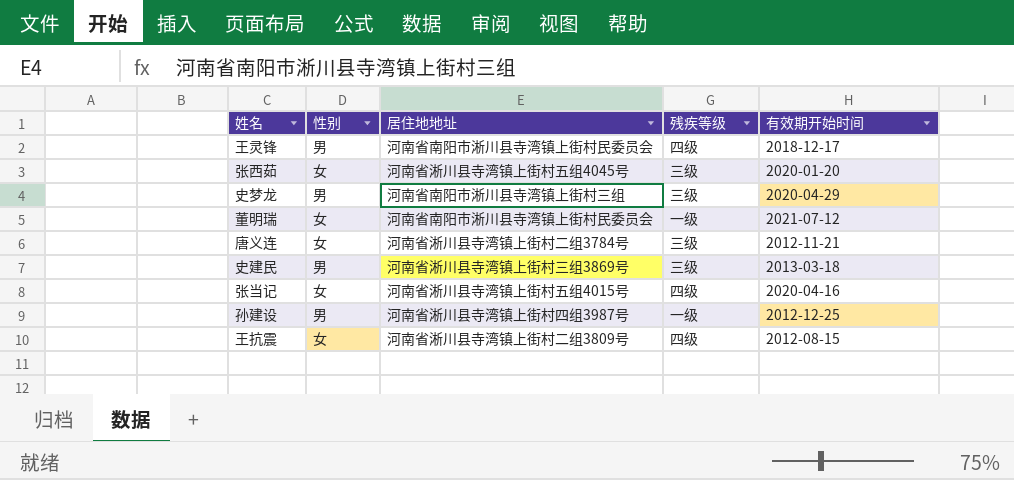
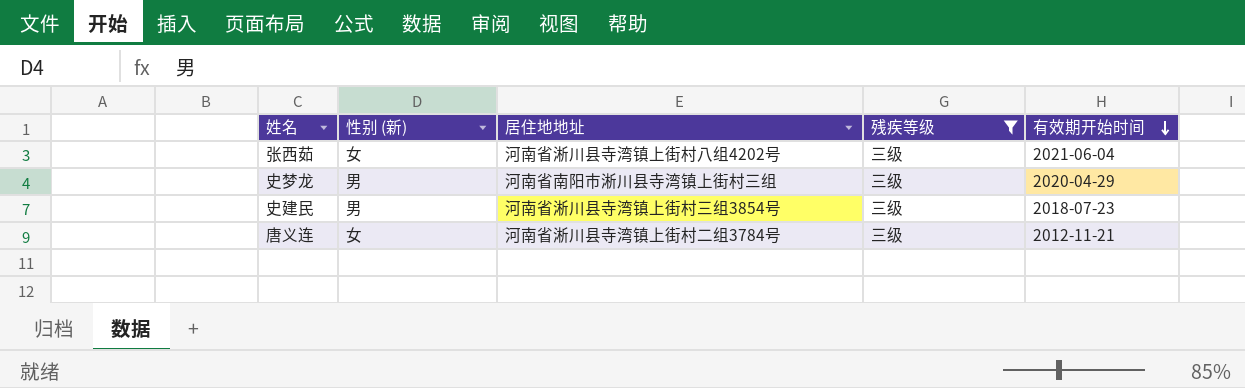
filter: none -> 残疾等级 = 三级
row order: none -> 有效期开始时间 descending
column name: 性别 -> 性别 (新)
张西茹 | 居住地地址: 河南省淅川县寺湾镇上街村五组4045号 -> 河南省淅川县寺湾镇上街村八组4202号
张西茹 | 有效期开始时间: 2020-01-20 -> 2021-06-04
史建民 | 居住地地址: 河南省淅川县寺湾镇上街村三组3869号 -> 河南省淅川县寺湾镇上街村三组3854号
史建民 | 有效期开始时间: 2013-03-18 -> 2018-07-23

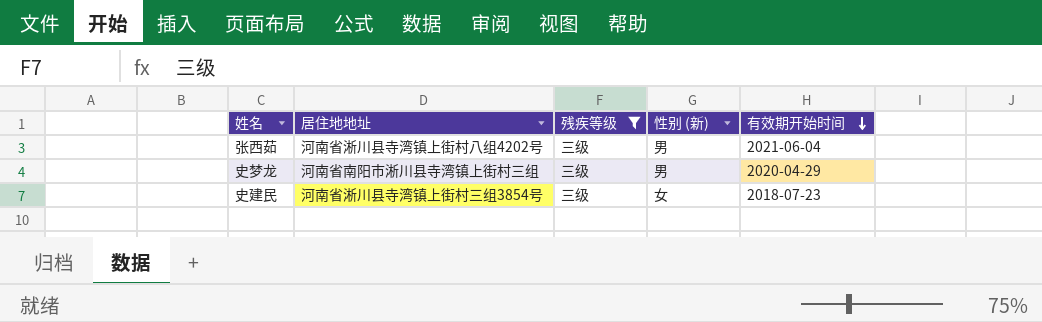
column 性别 (新) | position: 2 -> 4
row 唐义连: 女 | 河南省淅川县寺湾镇上街村二组3784号 | 三级 | 2012-11-21 -> none
张西茹 | 性别 (新): 女 -> 男
史建民 | 性别 (新): 男 -> 女

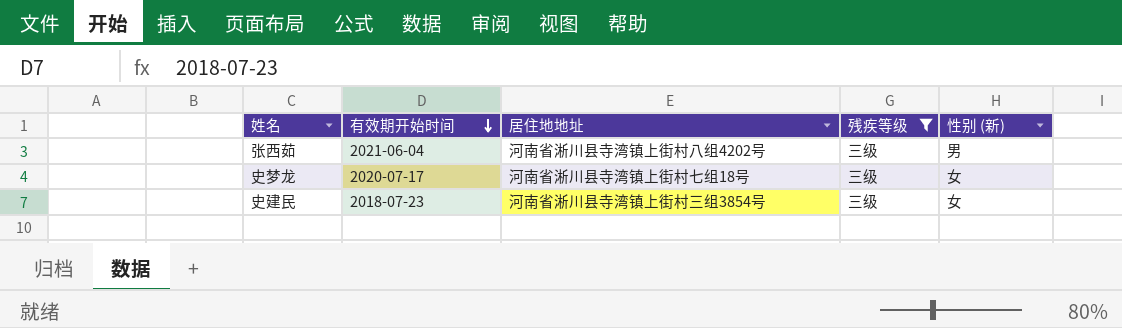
column 有效期开始时间 | position: 5 -> 2
史梦龙 | 有效期开始时间: 2020-04-29 -> 2020-07-17
史梦龙 | 居住地地址: 河南省南阳市淅川县寺湾镇上街村三组 -> 河南省淅川县寺湾镇上街村七组18号
史梦龙 | 性别 (新): 男 -> 女

